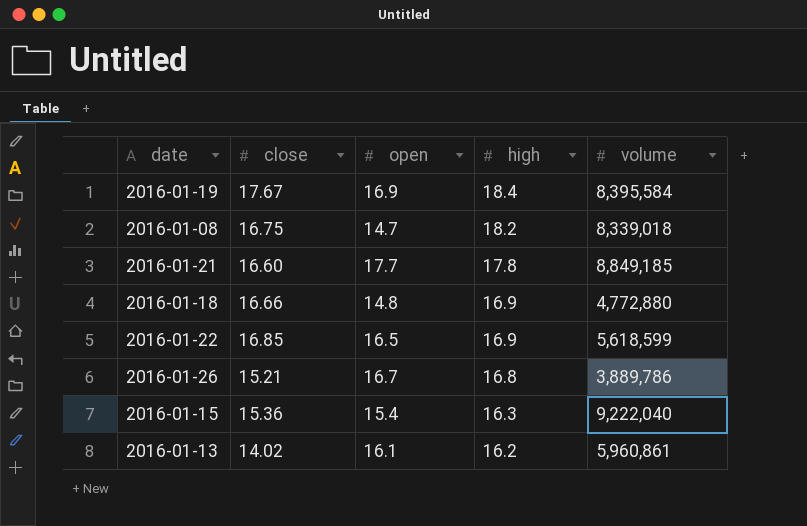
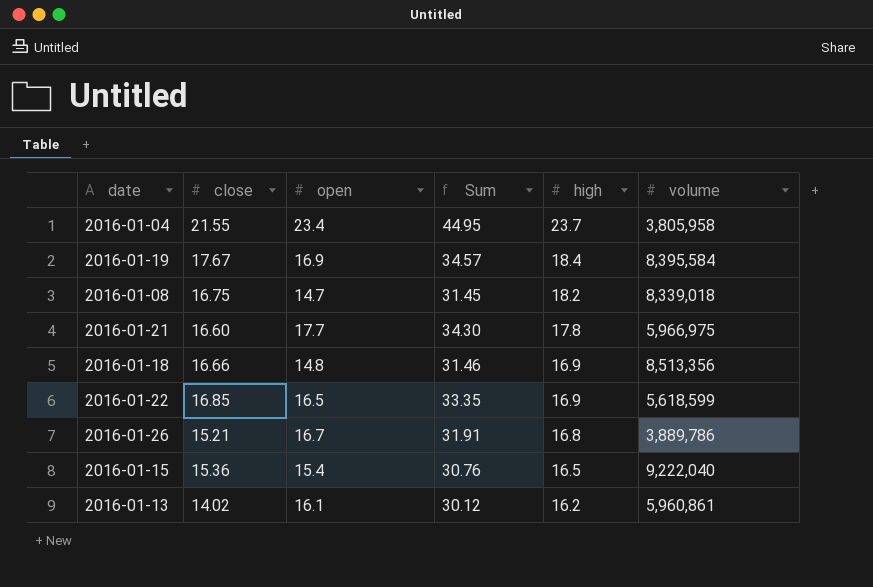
column Sum | formula: none -> [close] + [open]
row 2016-01-04: none -> 21.55 | 23.4 | 44.95 | 23.7 | 3,805,958
2016-01-21 | volume: 8,849,185 -> 5,966,975
2016-01-18 | volume: 4,772,880 -> 8,513,356
2016-01-15 | high: 16.3 -> 16.5

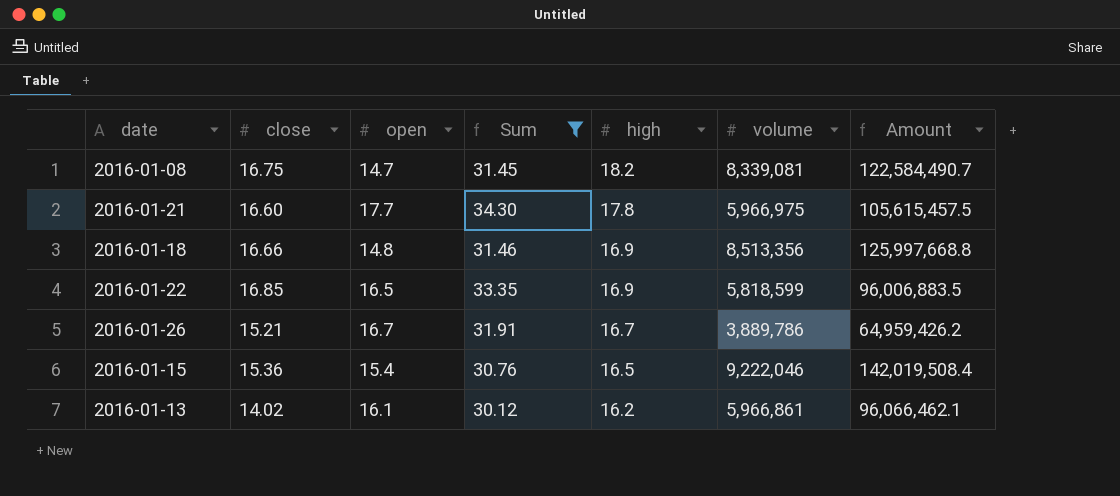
filter: none -> Sum <= 34.30
column Amount | formula: none -> [open] * [volume]
2016-01-08 | volume: 8,339,018 -> 8,339,081
2016-01-22 | volume: 5,618,599 -> 5,818,599
2016-01-26 | high: 16.8 -> 16.7
2016-01-15 | volume: 9,222,040 -> 9,222,046
2016-01-13 | volume: 5,960,861 -> 5,966,861

